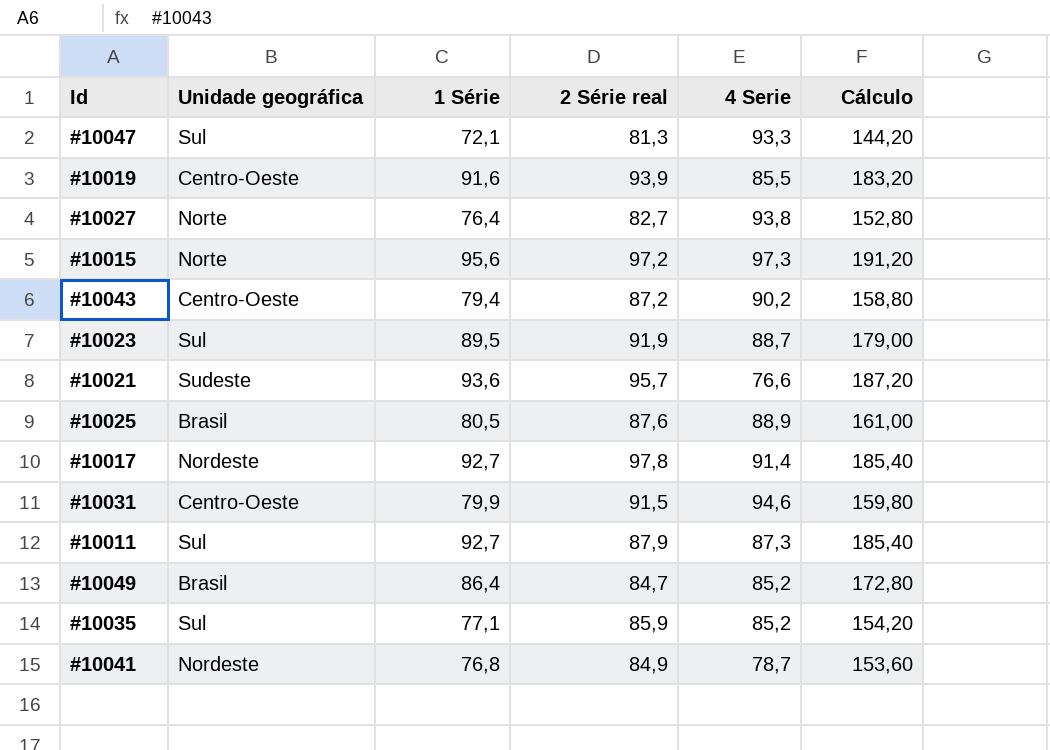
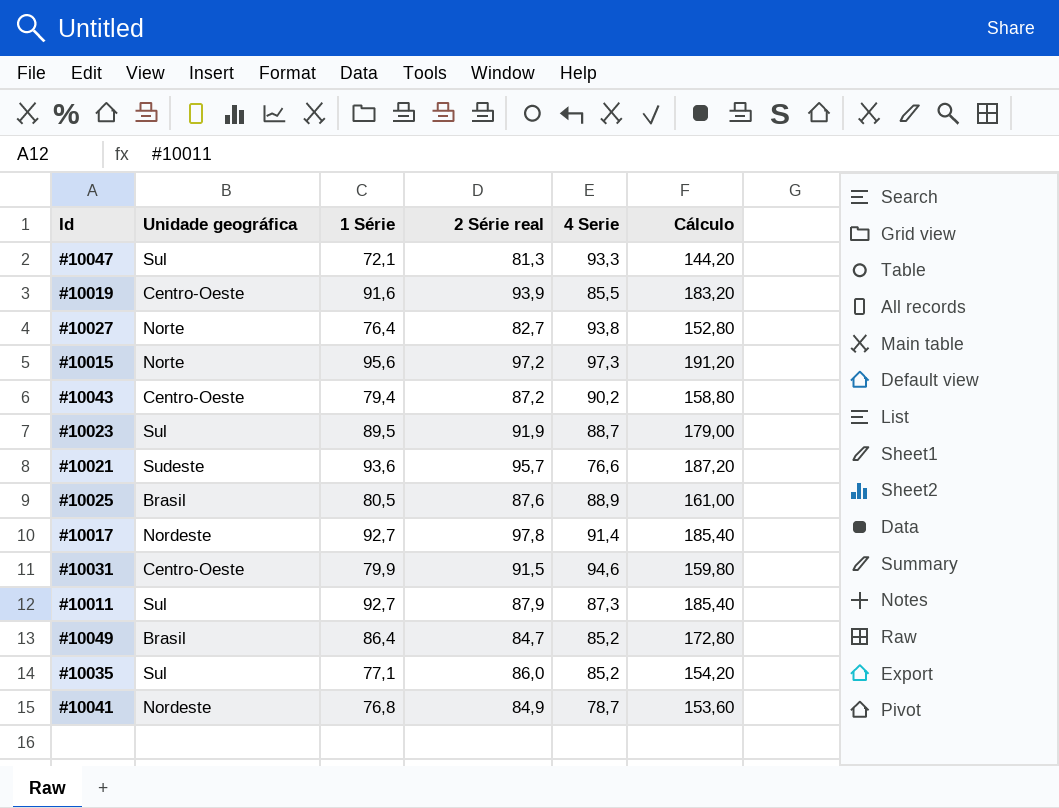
#10035 | 2 Série real: 85,9 -> 86,0

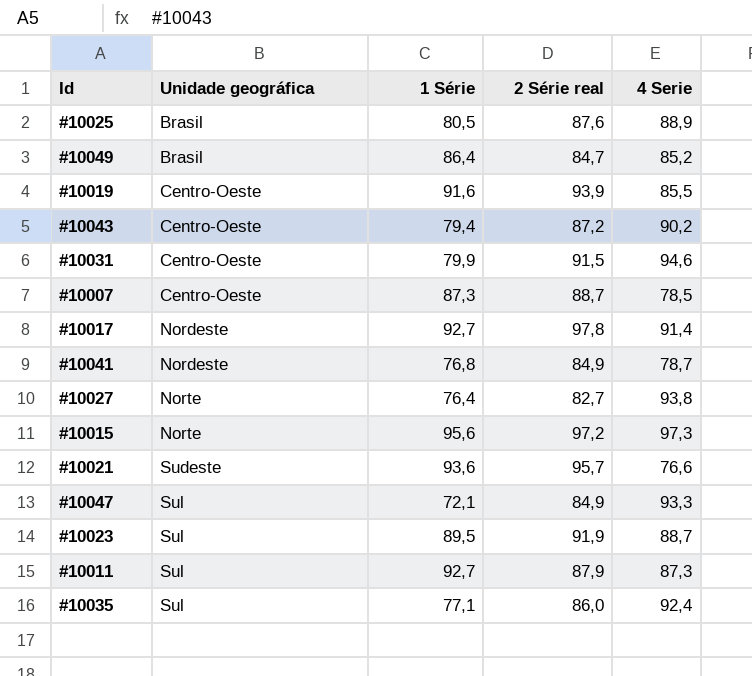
row order: none -> Unidade geográfica ascending
column Cálculo | formula: [1 Série] * 2 -> none
row #10007: none -> Centro-Oeste | 87,3 | 88,7 | 78,5
#10047 | 2 Série real: 81,3 -> 84,9
#10035 | 4 Serie: 85,2 -> 92,4

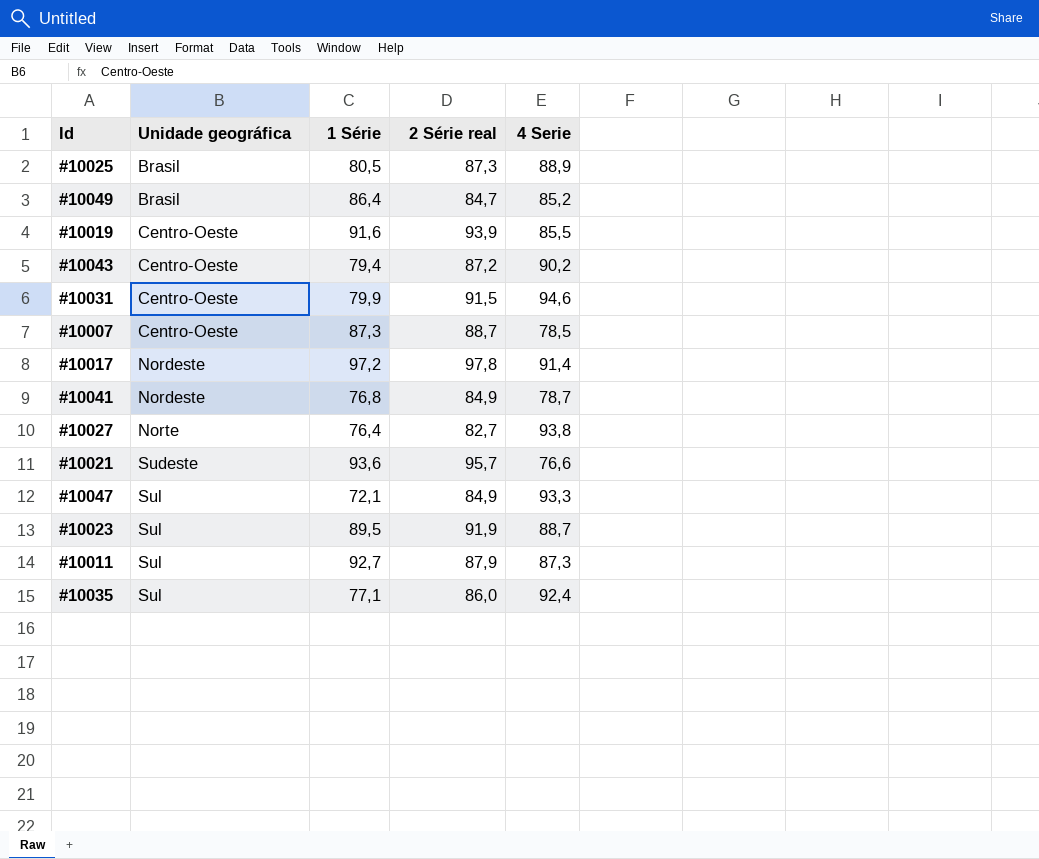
row #10015: Norte | 95,6 | 97,2 | 97,3 -> none
#10025 | 2 Série real: 87,6 -> 87,3
#10017 | 1 Série: 92,7 -> 97,2

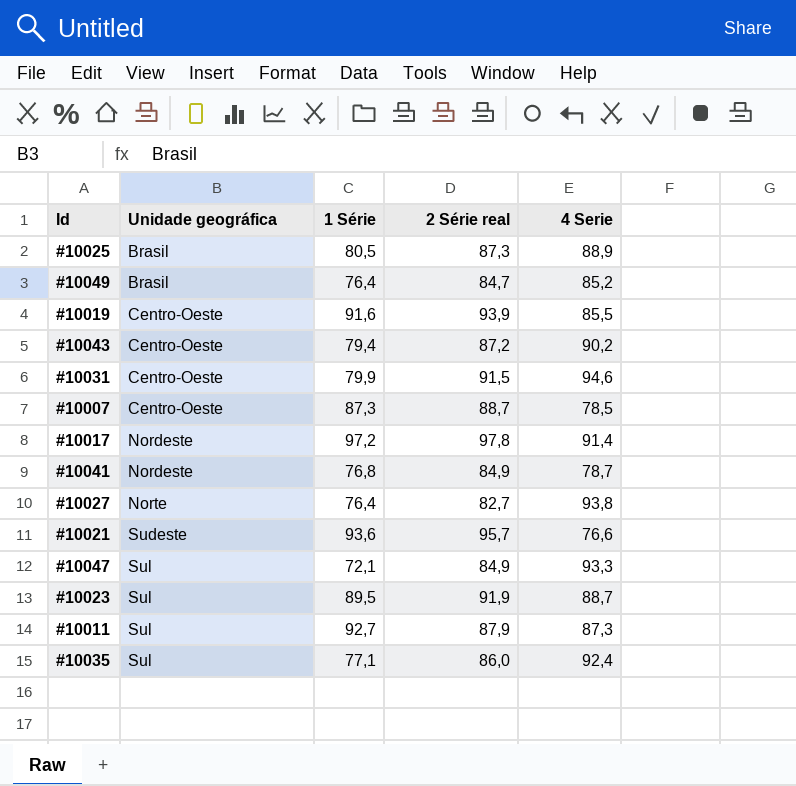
#10049 | 1 Série: 86,4 -> 76,4

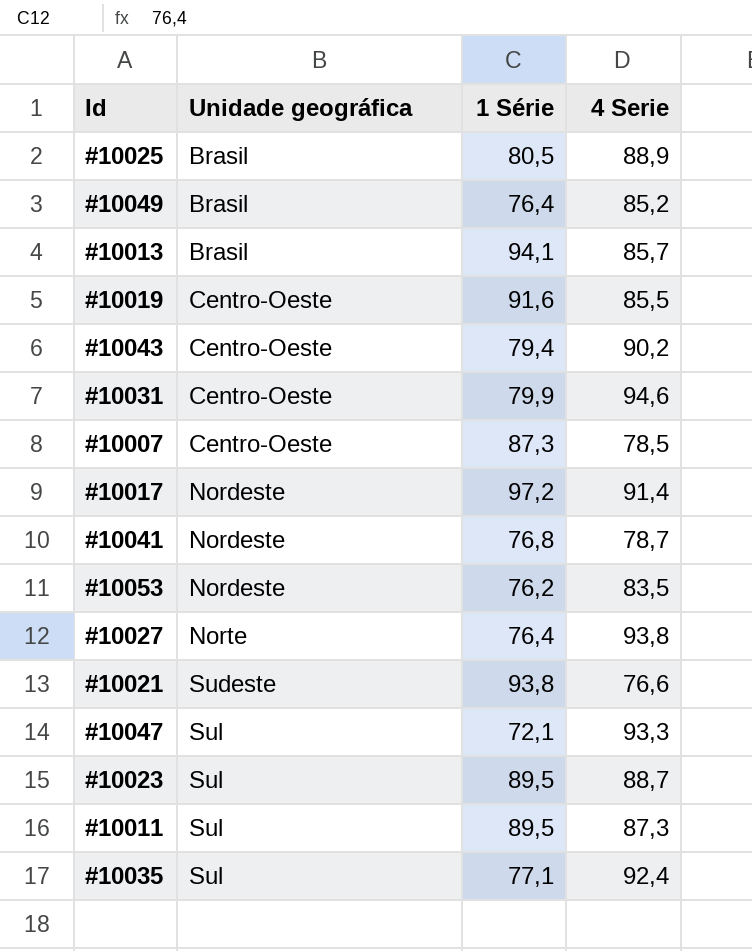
column 2 Série real | position: 4 -> none
row #10013: none -> Brasil | 94,1 | 85,7
row #10053: none -> Nordeste | 76,2 | 83,5
#10021 | 1 Série: 93,6 -> 93,8
#10011 | 1 Série: 92,7 -> 89,5

